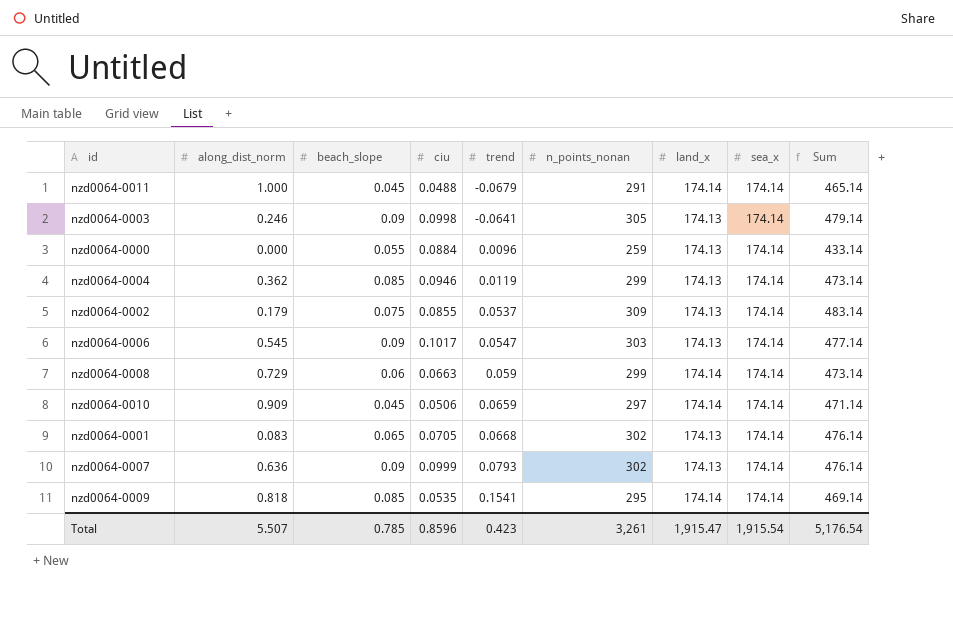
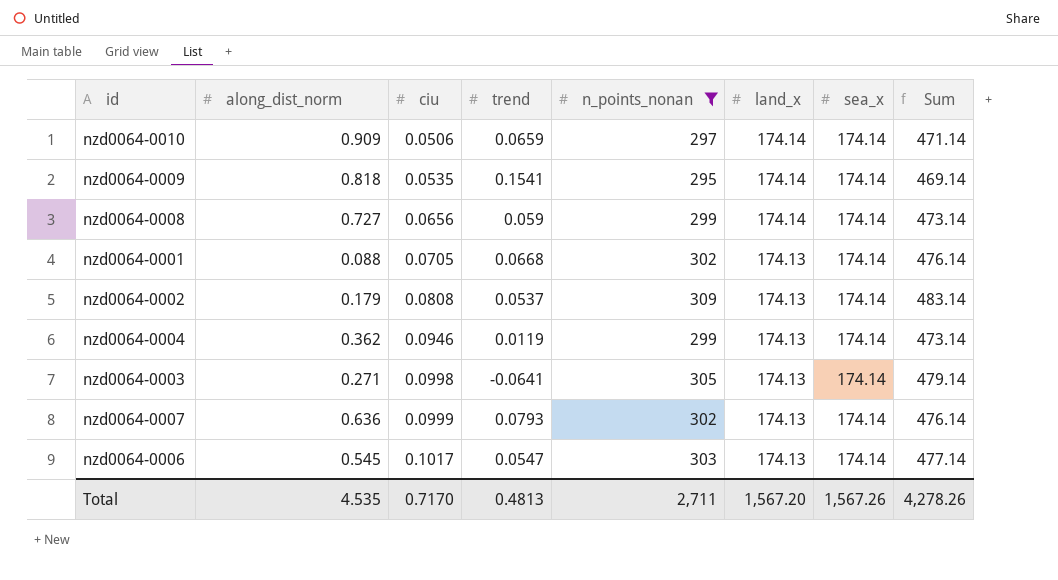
filter: none -> n_points_nonan >= 295
row order: trend ascending -> ciu ascending
column beach_slope | position: 3 -> none
nzd0064-0008 | along_dist_norm: 0.729 -> 0.727
nzd0064-0008 | ciu: 0.0663 -> 0.0656
nzd0064-0001 | along_dist_norm: 0.083 -> 0.088
nzd0064-0002 | ciu: 0.0855 -> 0.0808
nzd0064-0003 | along_dist_norm: 0.246 -> 0.271
Total | along_dist_norm: 5.507 -> 4.535
Total | ciu: 0.8596 -> 0.7170
Total | trend: 0.423 -> 0.4813
Total | n_points_nonan: 3,261 -> 2,711
Total | land_x: 1,915.47 -> 1,567.20
Total | sea_x: 1,915.54 -> 1,567.26
Total | Sum: 5,176.54 -> 4,278.26

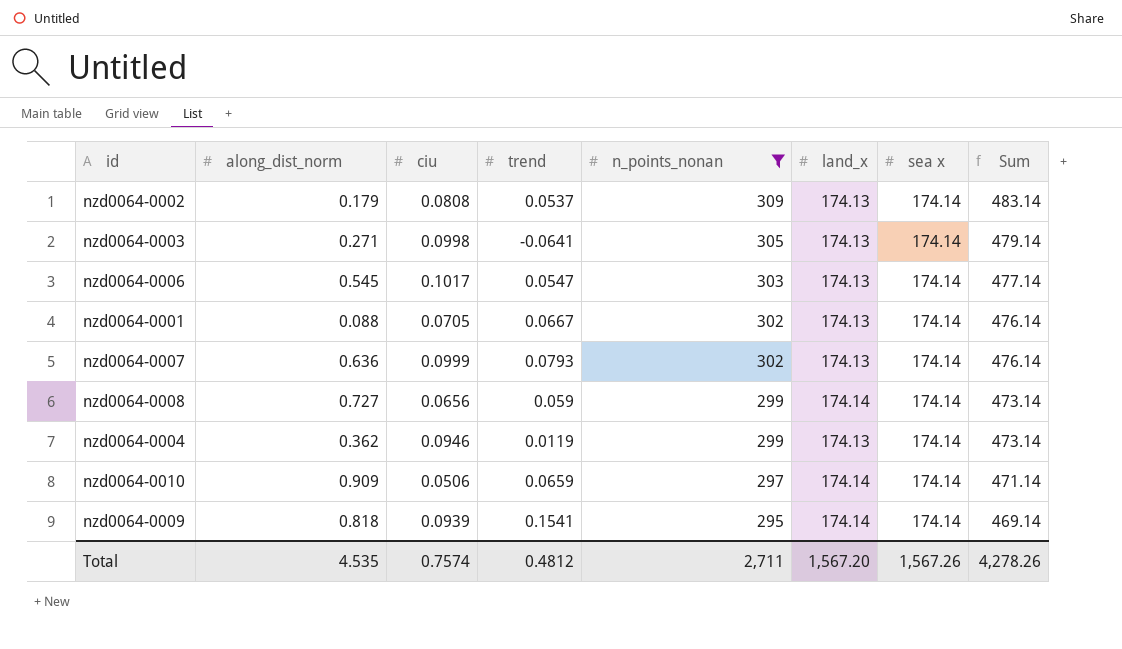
row order: ciu ascending -> n_points_nonan descending
column name: sea_x -> sea x
nzd0064-0001 | trend: 0.0668 -> 0.0667
nzd0064-0009 | ciu: 0.0535 -> 0.0939
Total | ciu: 0.7170 -> 0.7574
Total | trend: 0.4813 -> 0.4812

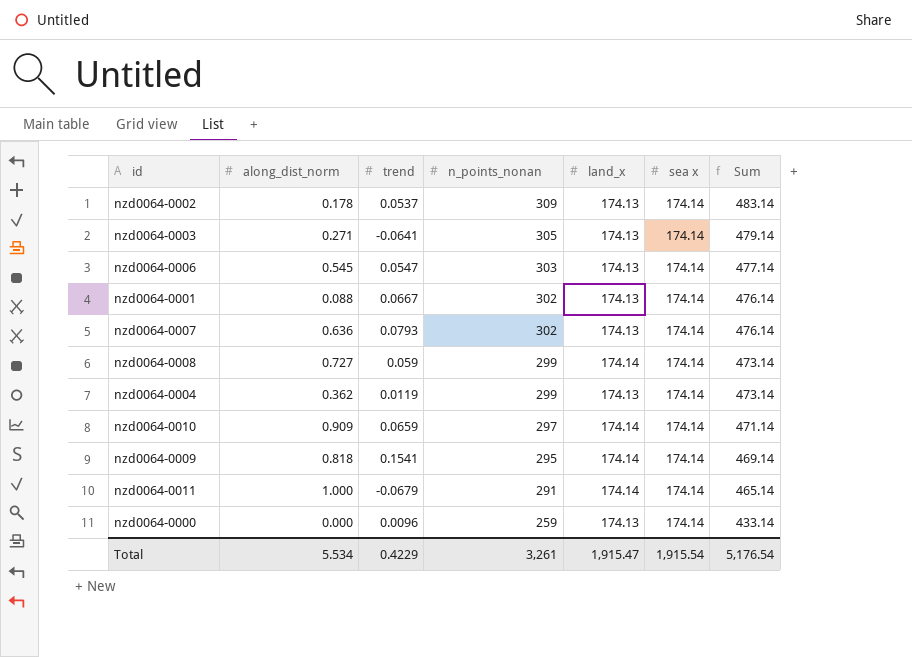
filter: n_points_nonan >= 295 -> none
column ciu | position: 3 -> none
nzd0064-0002 | along_dist_norm: 0.179 -> 0.178
Total | along_dist_norm: 4.535 -> 5.534
Total | trend: 0.4812 -> 0.4229
Total | n_points_nonan: 2,711 -> 3,261
Total | land_x: 1,567.20 -> 1,915.47
Total | sea x: 1,567.26 -> 1,915.54
Total | Sum: 4,278.26 -> 5,176.54

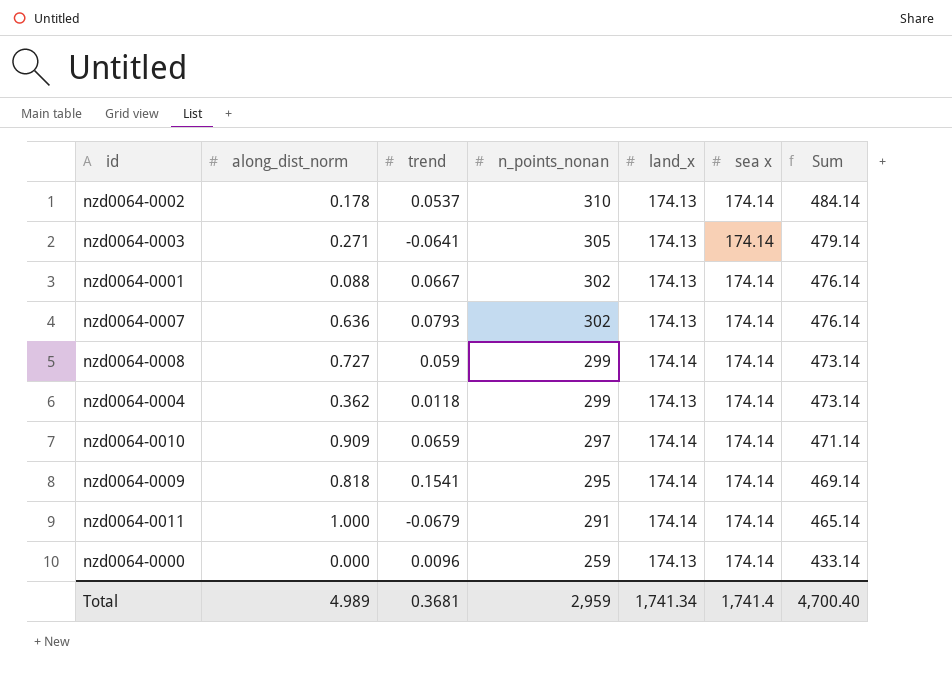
row nzd0064-0006: 0.545 | 0.0547 | 303 | 174.13 | 174.14 | 477.14 -> none
nzd0064-0002 | n_points_nonan: 309 -> 310
nzd0064-0002 | Sum: 483.14 -> 484.14
nzd0064-0004 | trend: 0.0119 -> 0.0118
Total | along_dist_norm: 5.534 -> 4.989
Total | trend: 0.4229 -> 0.3681
Total | n_points_nonan: 3,261 -> 2,959
Total | land_x: 1,915.47 -> 1,741.34
Total | sea x: 1,915.54 -> 1,741.4
Total | Sum: 5,176.54 -> 4,700.40

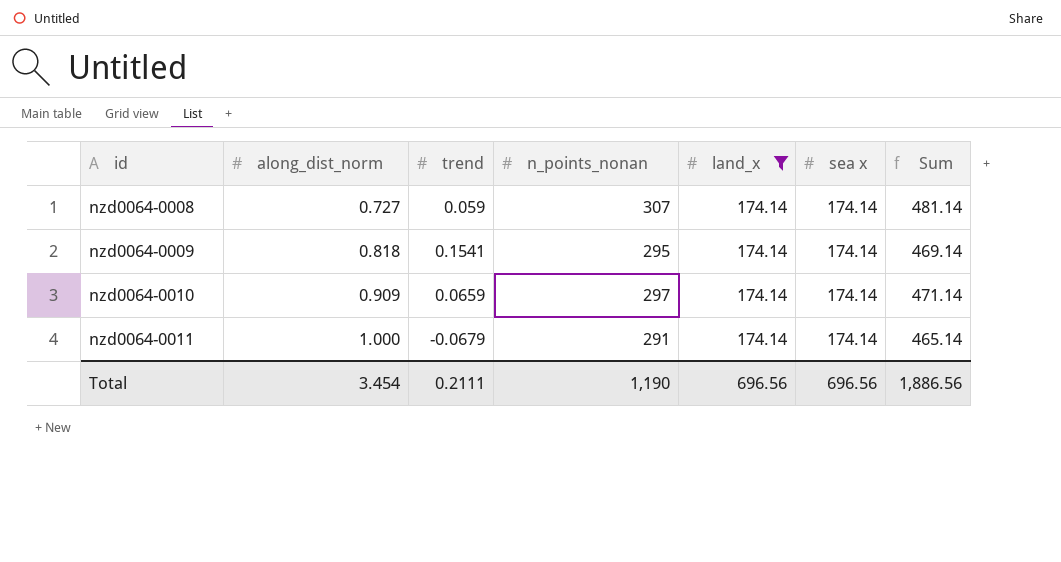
filter: none -> land_x = 174.14
row order: n_points_nonan descending -> id ascending
nzd0064-0008 | n_points_nonan: 299 -> 307
nzd0064-0008 | Sum: 473.14 -> 481.14
Total | along_dist_norm: 4.989 -> 3.454
Total | trend: 0.3681 -> 0.2111
Total | n_points_nonan: 2,959 -> 1,190
Total | land_x: 1,741.34 -> 696.56
Total | sea x: 1,741.4 -> 696.56
Total | Sum: 4,700.40 -> 1,886.56

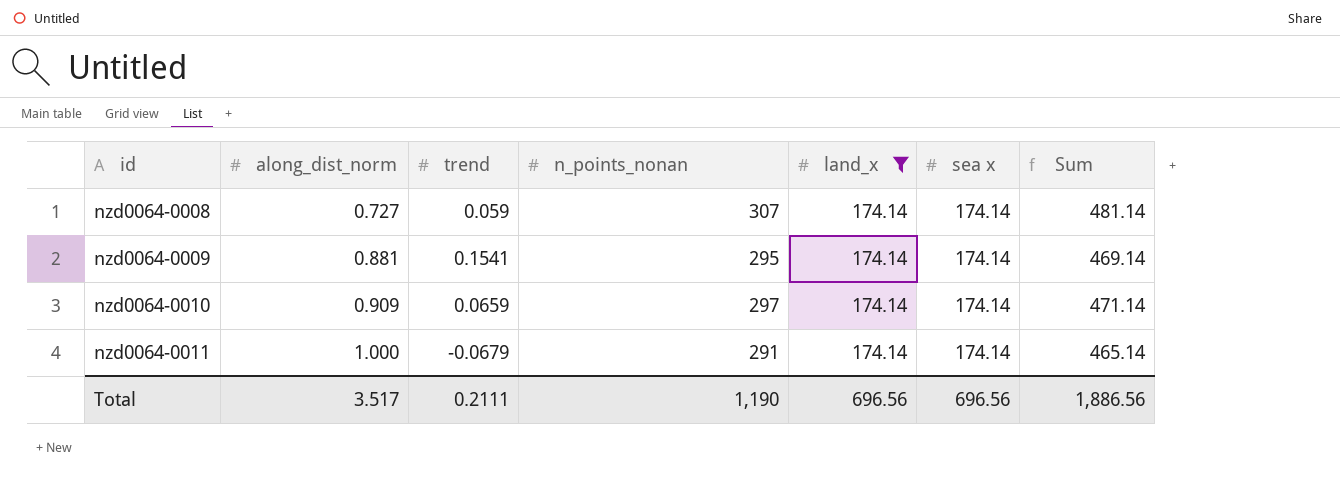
nzd0064-0009 | along_dist_norm: 0.818 -> 0.881
Total | along_dist_norm: 3.454 -> 3.517

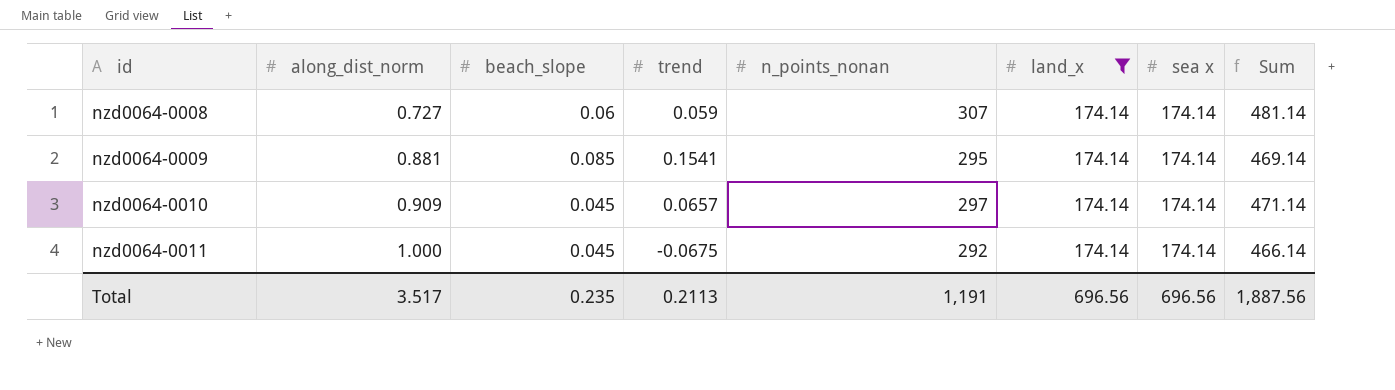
column beach_slope | position: none -> 3
nzd0064-0010 | trend: 0.0659 -> 0.0657
nzd0064-0011 | trend: -0.0679 -> -0.0675
nzd0064-0011 | n_points_nonan: 291 -> 292
nzd0064-0011 | Sum: 465.14 -> 466.14
Total | trend: 0.2111 -> 0.2113
Total | n_points_nonan: 1,190 -> 1,191
Total | Sum: 1,886.56 -> 1,887.56

